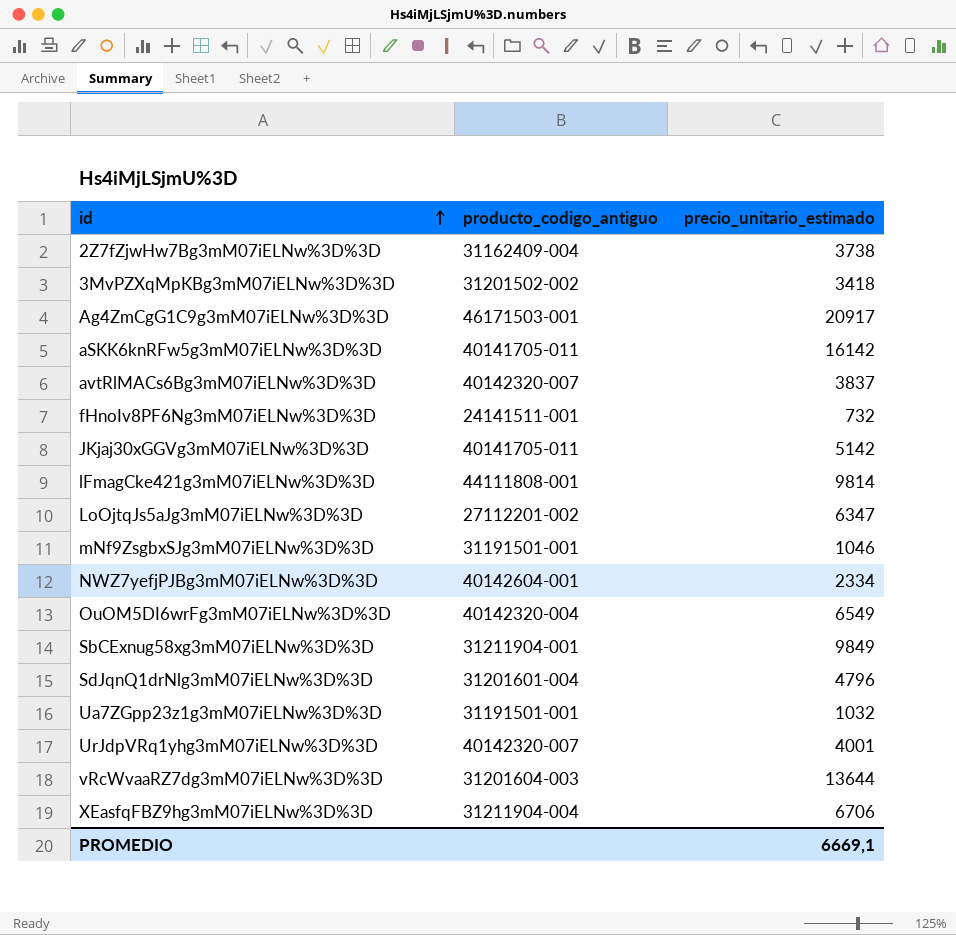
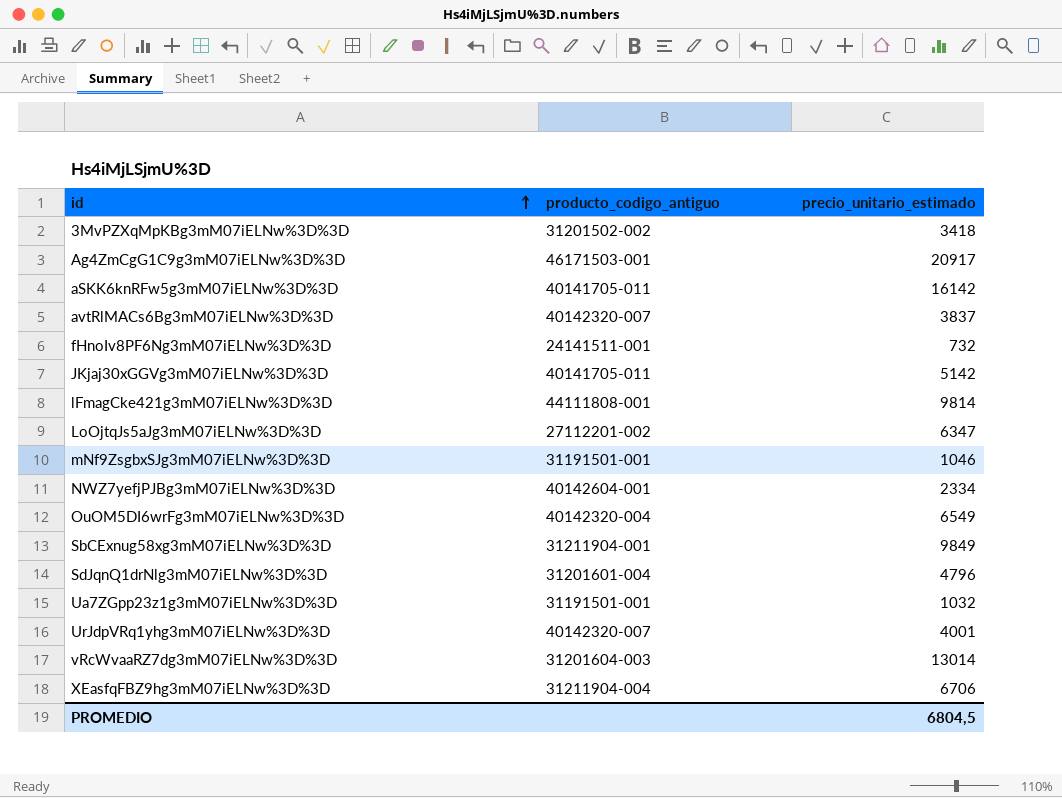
row 2Z7fZjwHw7Bg3mM07iELNw%3D%3D: 31162409-004 | 3738 -> none
vRcWvaaRZ7dg3mM07iELNw%3D%3D | precio_unitario_estimado: 13644 -> 13014
PROMEDIO | precio_unitario_estimado: 6669,1 -> 6804,5

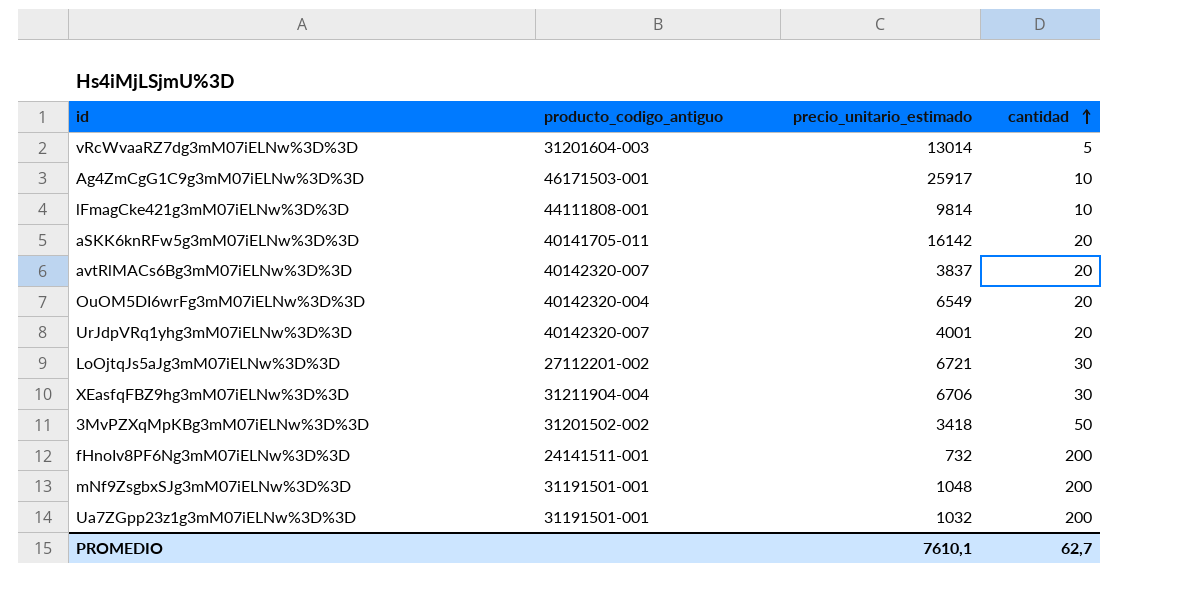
row order: id ascending -> cantidad ascending
column cantidad | position: none -> 4
row JKjaj30xGGVg3mM07iELNw%3D%3D: 40141705-011 | 5142 -> none
row NWZ7yefjPJBg3mM07iELNw%3D%3D: 40142604-001 | 2334 -> none
row SbCExnug58xg3mM07iELNw%3D%3D: 31211904-001 | 9849 -> none
row SdJqnQ1drNlg3mM07iELNw%3D%3D: 31201601-004 | 4796 -> none
Ag4ZmCgG1C9g3mM07iELNw%3D%3D | precio_unitario_estimado: 20917 -> 25917
LoOjtqJs5aJg3mM07iELNw%3D%3D | precio_unitario_estimado: 6347 -> 6721
mNf9ZsgbxSJg3mM07iELNw%3D%3D | precio_unitario_estimado: 1046 -> 1048
PROMEDIO | precio_unitario_estimado: 6804,5 -> 7610,1

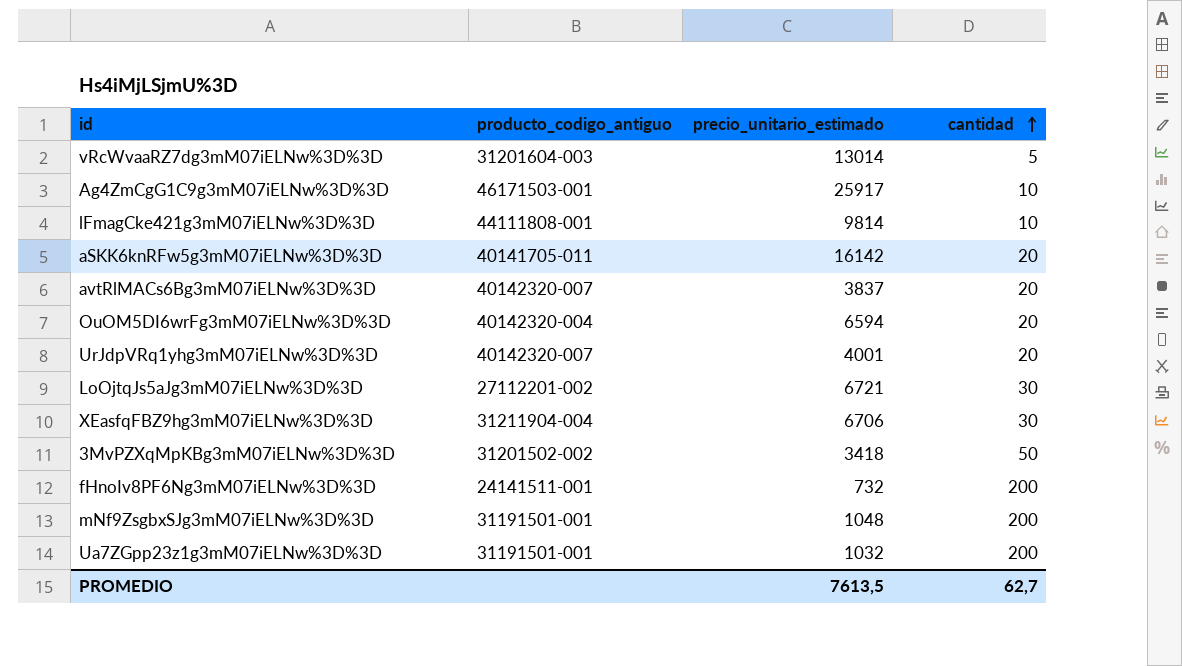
OuOM5DI6wrFg3mM07iELNw%3D%3D | precio_unitario_estimado: 6549 -> 6594
PROMEDIO | precio_unitario_estimado: 7610,1 -> 7613,5

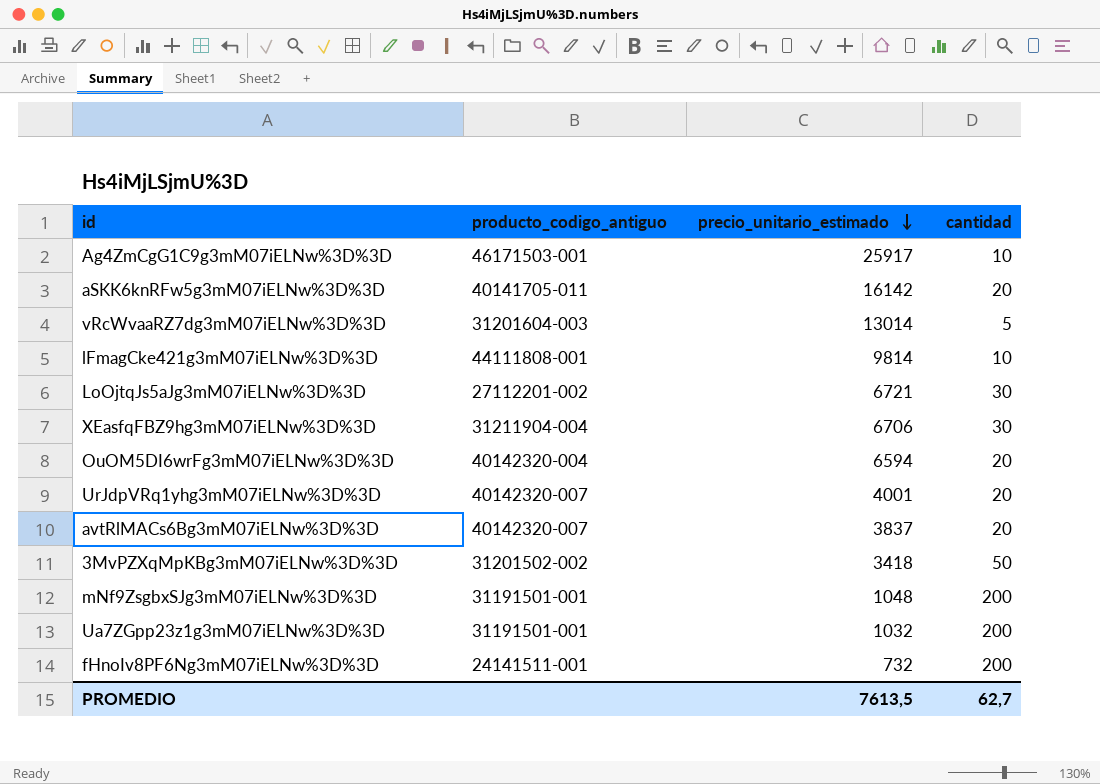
row order: cantidad ascending -> precio_unitario_estimado descending

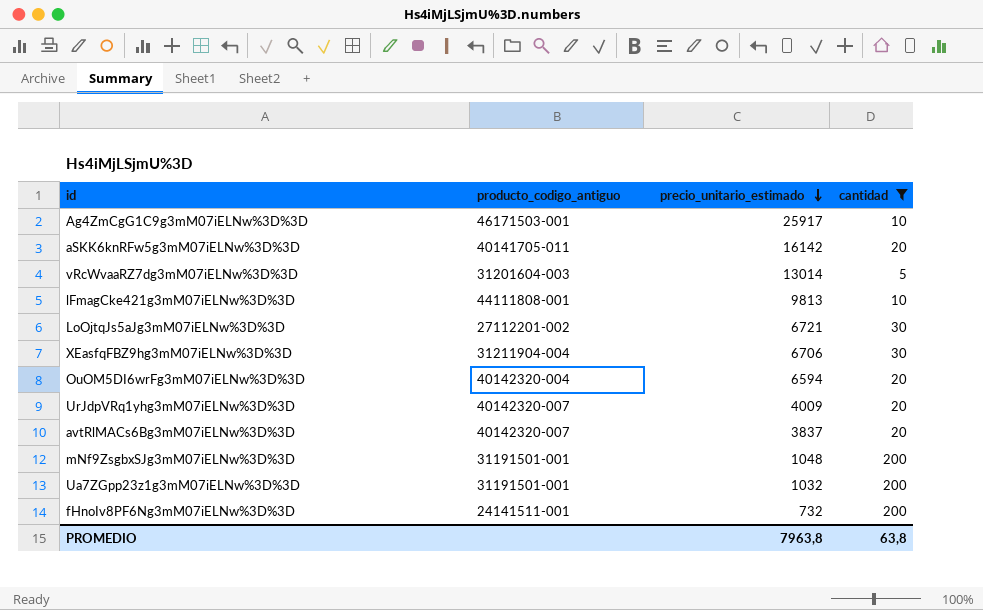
filter: none -> cantidad != 50
lFmagCke421g3mM07iELNw%3D%3D | precio_unitario_estimado: 9814 -> 9813
UrJdpVRq1yhg3mM07iELNw%3D%3D | precio_unitario_estimado: 4001 -> 4009
PROMEDIO | precio_unitario_estimado: 7613,5 -> 7963,8
PROMEDIO | cantidad: 62,7 -> 63,8

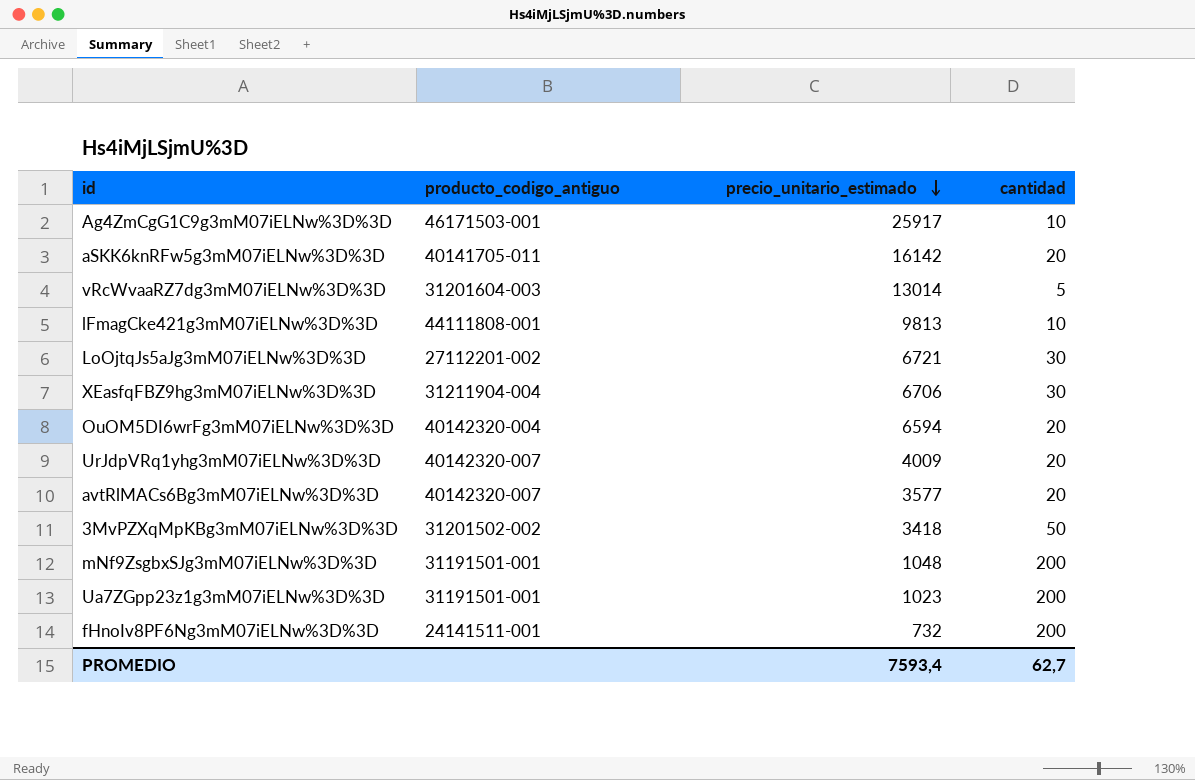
filter: cantidad != 50 -> none
avtRlMACs6Bg3mM07iELNw%3D%3D | precio_unitario_estimado: 3837 -> 3577
Ua7ZGpp23z1g3mM07iELNw%3D%3D | precio_unitario_estimado: 1032 -> 1023
PROMEDIO | precio_unitario_estimado: 7963,8 -> 7593,4
PROMEDIO | cantidad: 63,8 -> 62,7

